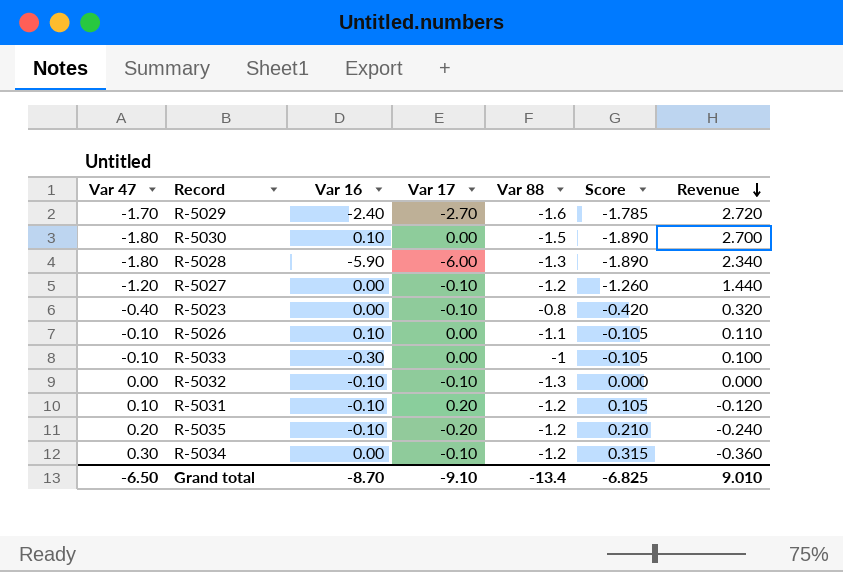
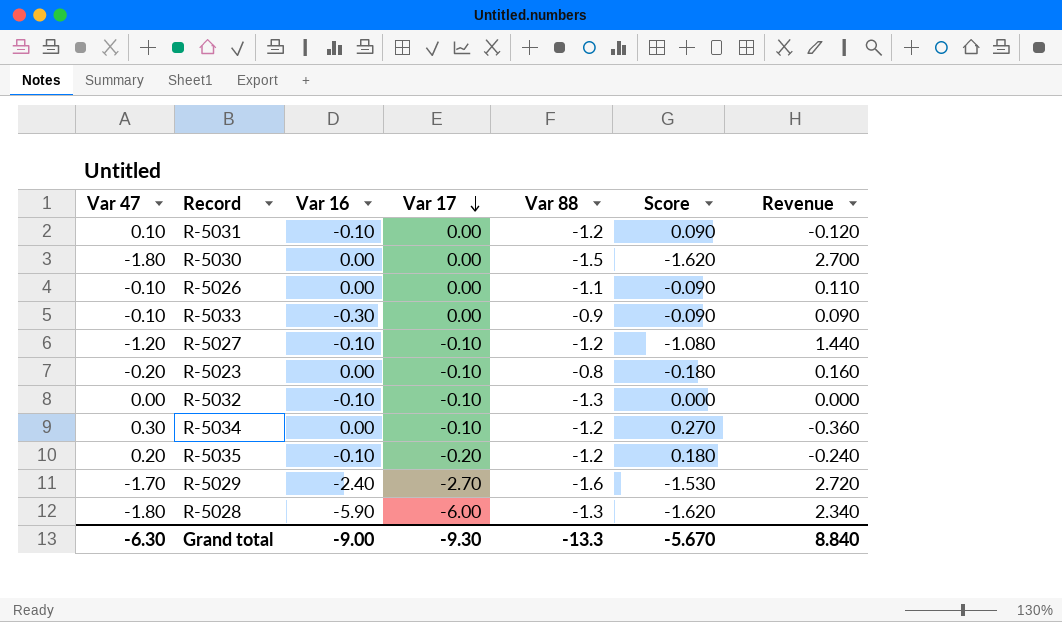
row order: Revenue descending -> Var 17 descending
column Score | formula: [Var 47] * 1.05 -> [Var 47] * 0.9
R-5031 | Var 17: 0.20 -> 0.00
R-5030 | Var 16: 0.10 -> 0.00
R-5026 | Var 16: 0.10 -> 0.00
R-5033 | Var 88: -1 -> -0.9
R-5033 | Revenue: 0.100 -> 0.090
R-5027 | Var 16: 0.00 -> -0.10
R-5023 | Var 47: -0.40 -> -0.20
R-5023 | Revenue: 0.320 -> 0.160
Grand total | Var 47: -6.50 -> -6.30
Grand total | Var 16: -8.70 -> -9.00
Grand total | Var 17: -9.10 -> -9.30
Grand total | Var 88: -13.4 -> -13.3
Grand total | Score: -6.825 -> -5.670
Grand total | Revenue: 9.010 -> 8.840

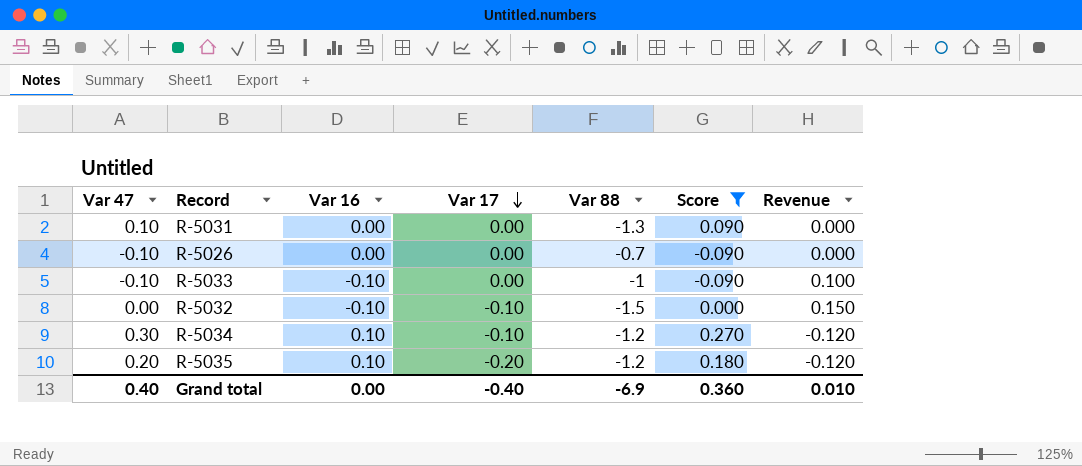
filter: none -> Score >= -0.090
column Revenue | formula: [Var 47] * [Var 88] -> [Var 16] * [Var 88]
R-5031 | Var 16: -0.10 -> 0.00
R-5031 | Var 88: -1.2 -> -1.3
R-5026 | Var 88: -1.1 -> -0.7
R-5033 | Var 16: -0.30 -> -0.10
R-5033 | Var 88: -0.9 -> -1
R-5032 | Var 88: -1.3 -> -1.5
R-5034 | Var 16: 0.00 -> 0.10
R-5035 | Var 16: -0.10 -> 0.10
Grand total | Var 47: -6.30 -> 0.40
Grand total | Var 16: -9.00 -> 0.00
Grand total | Var 17: -9.30 -> -0.40
Grand total | Var 88: -13.3 -> -6.9
Grand total | Score: -5.670 -> 0.360
Grand total | Revenue: 8.840 -> 0.010

